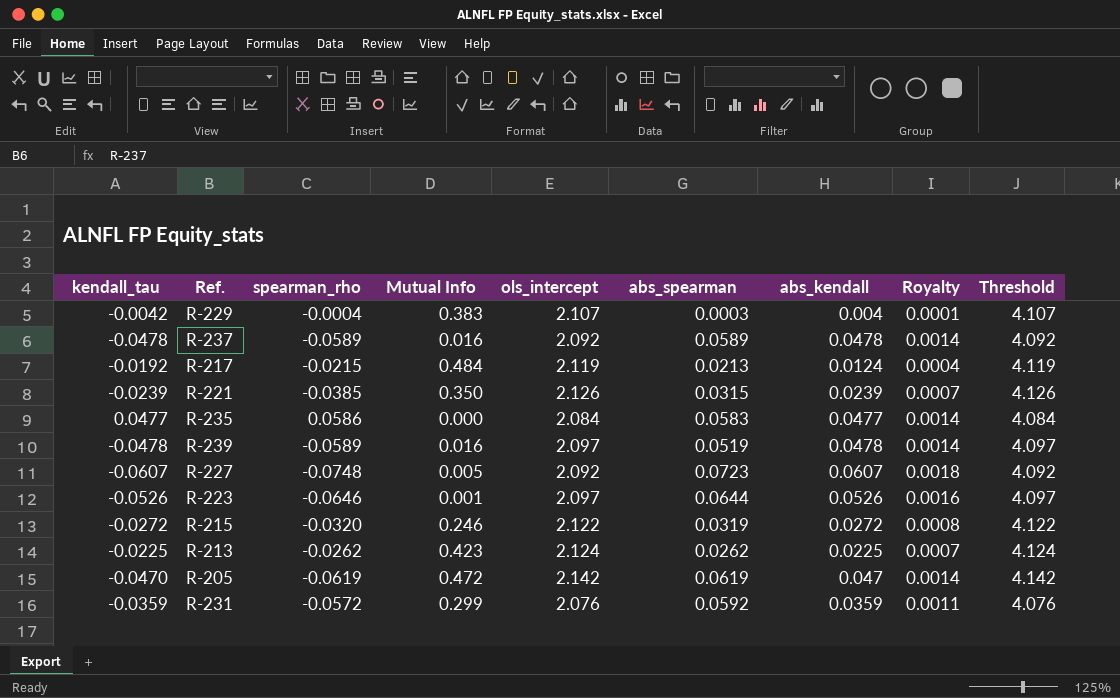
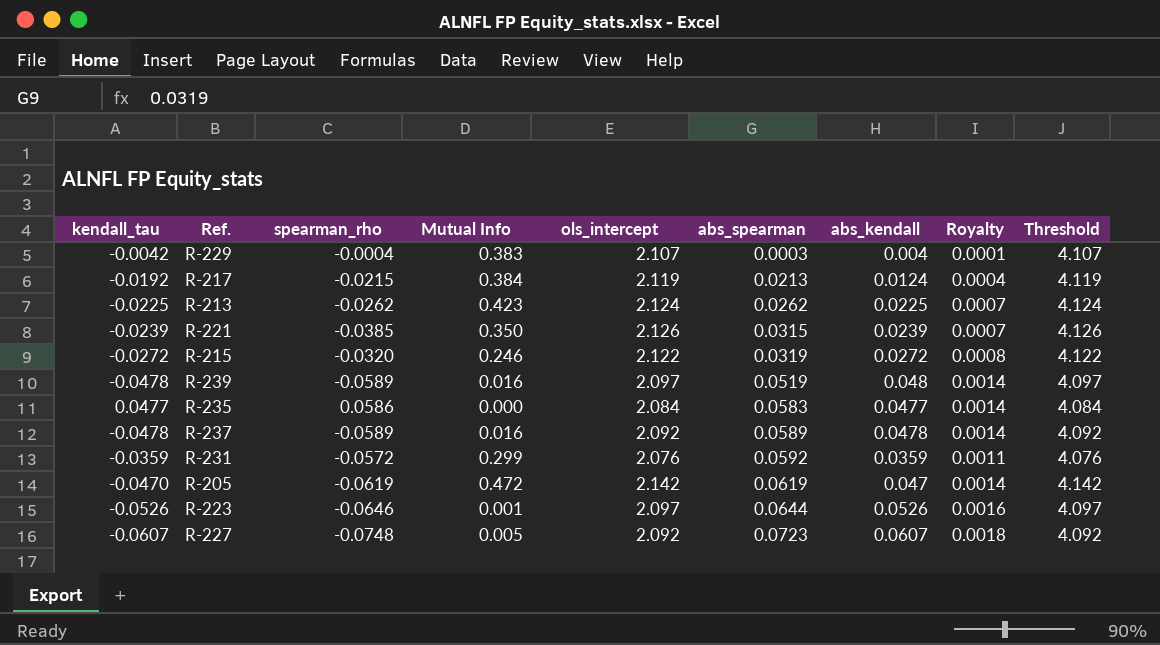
row order: none -> abs_spearman ascending
R-217 | Mutual Info: 0.484 -> 0.384
R-239 | abs_kendall: 0.0478 -> 0.048

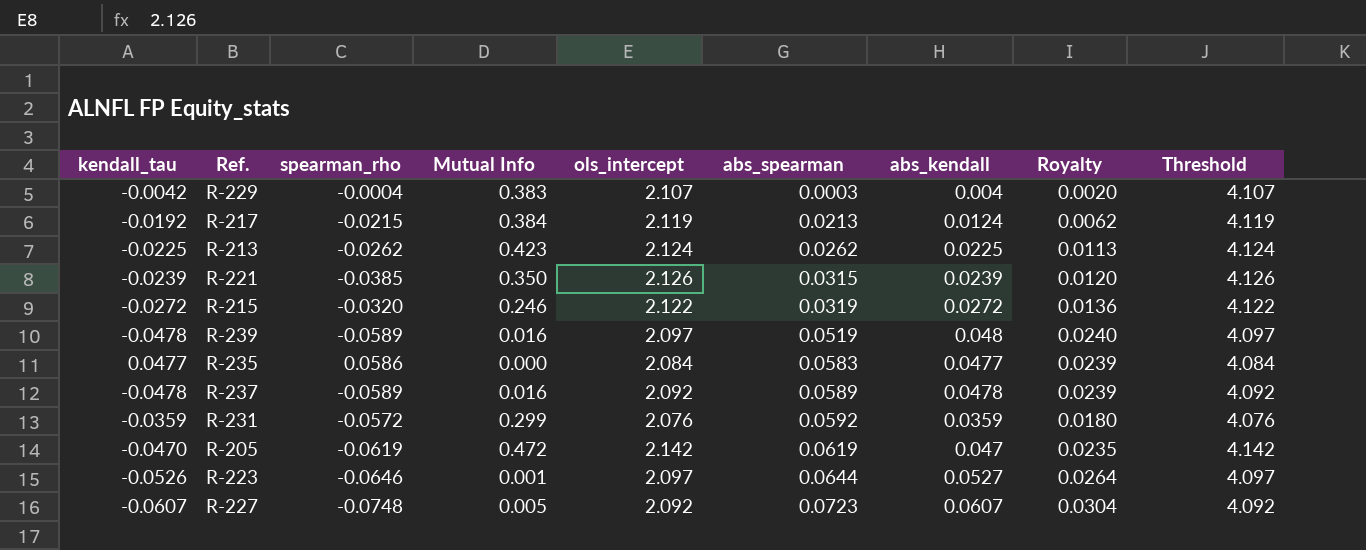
column Royalty | formula: [abs_kendall] * 0.03 -> [abs_kendall] * 0.5
R-223 | abs_kendall: 0.0526 -> 0.0527

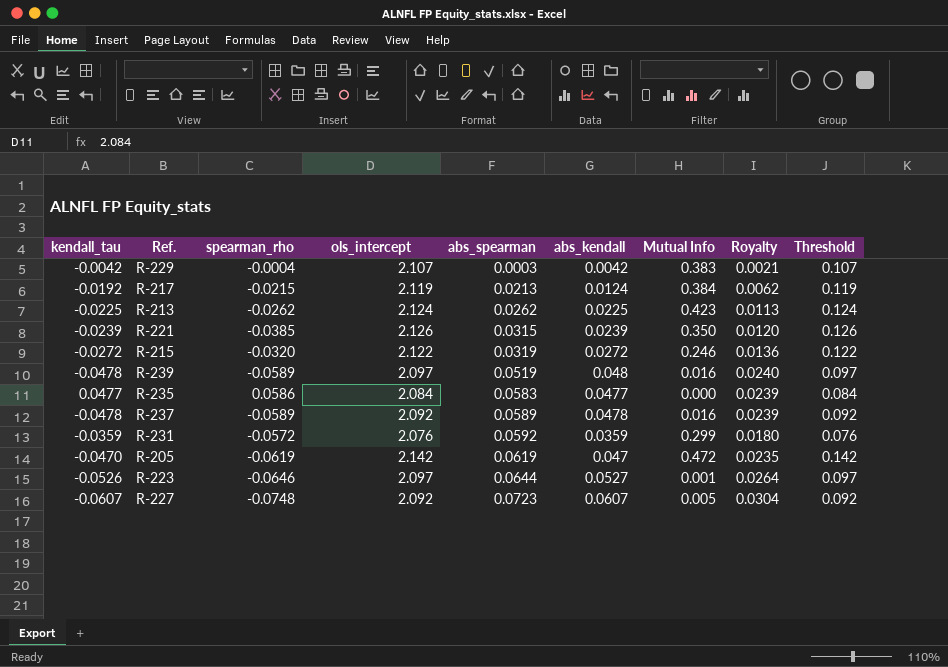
column Mutual Info | position: 4 -> 7
column Threshold | formula: [ols_intercept] + 2 -> [ols_intercept] - 2
R-229 | abs_kendall: 0.004 -> 0.0042
R-229 | Royalty: 0.0020 -> 0.0021

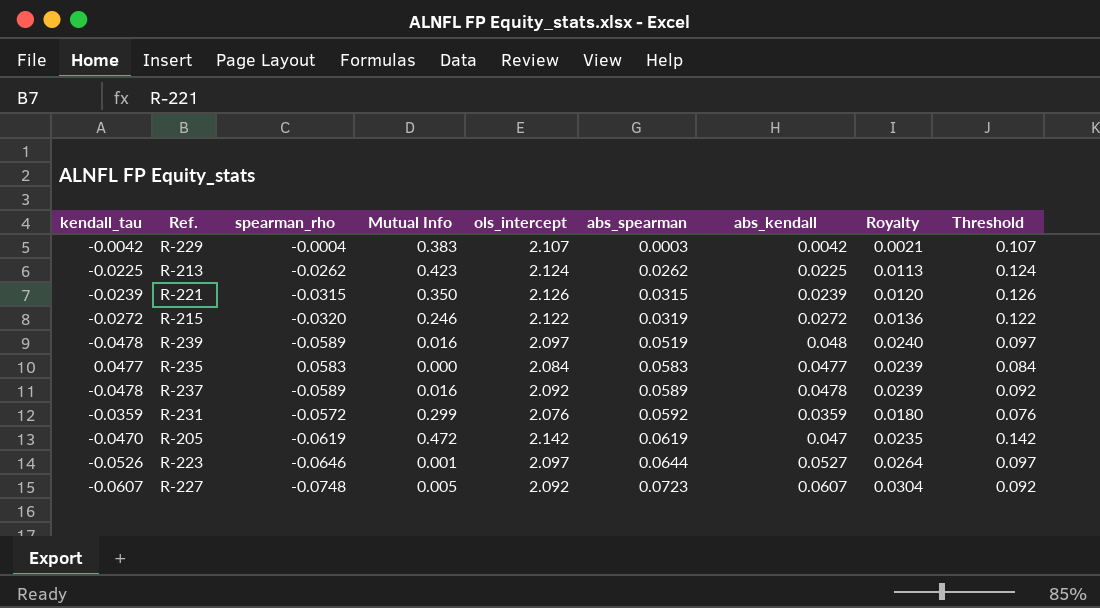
column Mutual Info | position: 7 -> 4
row R-217: -0.0192 | -0.0215 | 2.119 | 0.0213 | 0.0124 | 0.384 | 0.0062 | 0.119 -> none
R-221 | spearman_rho: -0.0385 -> -0.0315
R-235 | spearman_rho: 0.0586 -> 0.0583

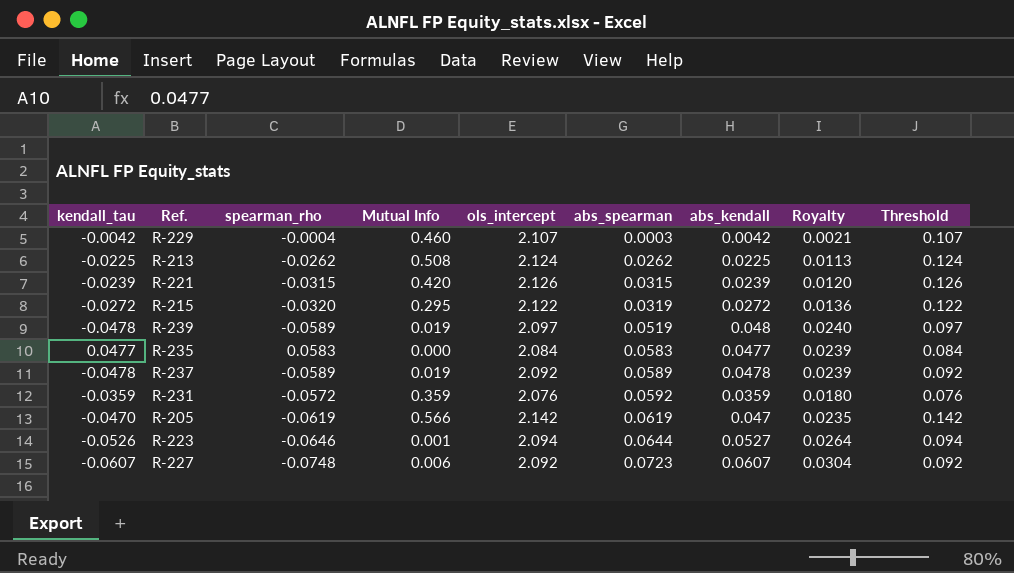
R-229 | Mutual Info: 0.383 -> 0.460
R-213 | Mutual Info: 0.423 -> 0.508
R-221 | Mutual Info: 0.350 -> 0.420
R-215 | Mutual Info: 0.246 -> 0.295
R-239 | Mutual Info: 0.016 -> 0.019
R-237 | Mutual Info: 0.016 -> 0.019
R-231 | Mutual Info: 0.299 -> 0.359
R-205 | Mutual Info: 0.472 -> 0.566
R-223 | ols_intercept: 2.097 -> 2.094
R-223 | Threshold: 0.097 -> 0.094
R-227 | Mutual Info: 0.005 -> 0.006

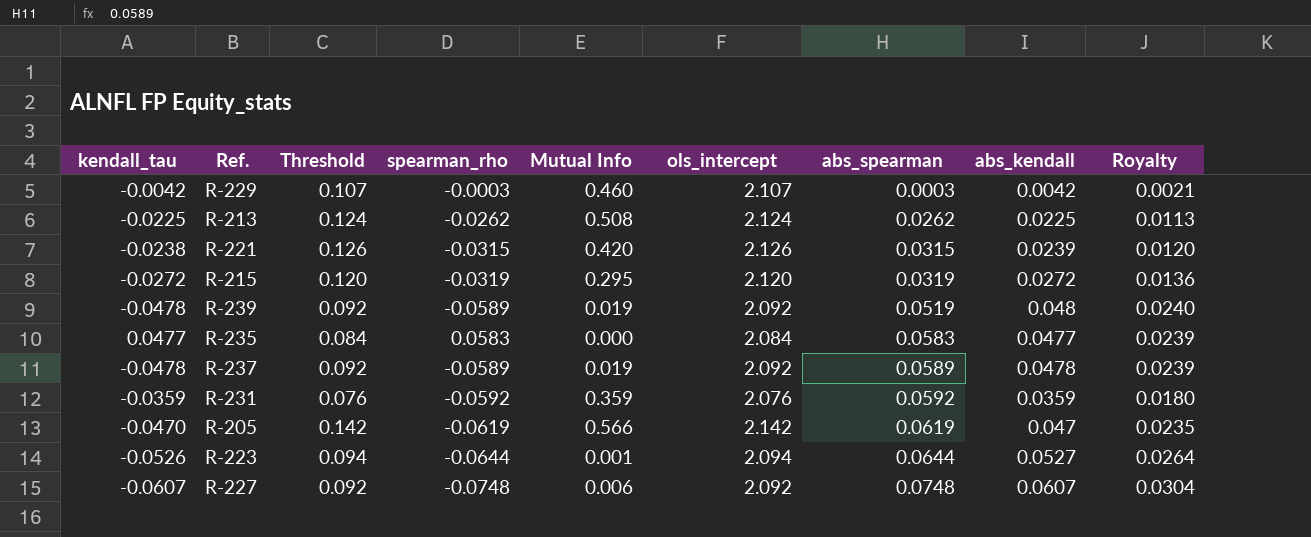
column Threshold | position: 9 -> 3
R-229 | spearman_rho: -0.0004 -> -0.0003
R-221 | kendall_tau: -0.0239 -> -0.0238
R-215 | Threshold: 0.122 -> 0.120
R-215 | spearman_rho: -0.0320 -> -0.0319
R-215 | ols_intercept: 2.122 -> 2.120
R-239 | Threshold: 0.097 -> 0.092
R-239 | ols_intercept: 2.097 -> 2.092
R-231 | spearman_rho: -0.0572 -> -0.0592
R-223 | spearman_rho: -0.0646 -> -0.0644
R-227 | abs_spearman: 0.0723 -> 0.0748

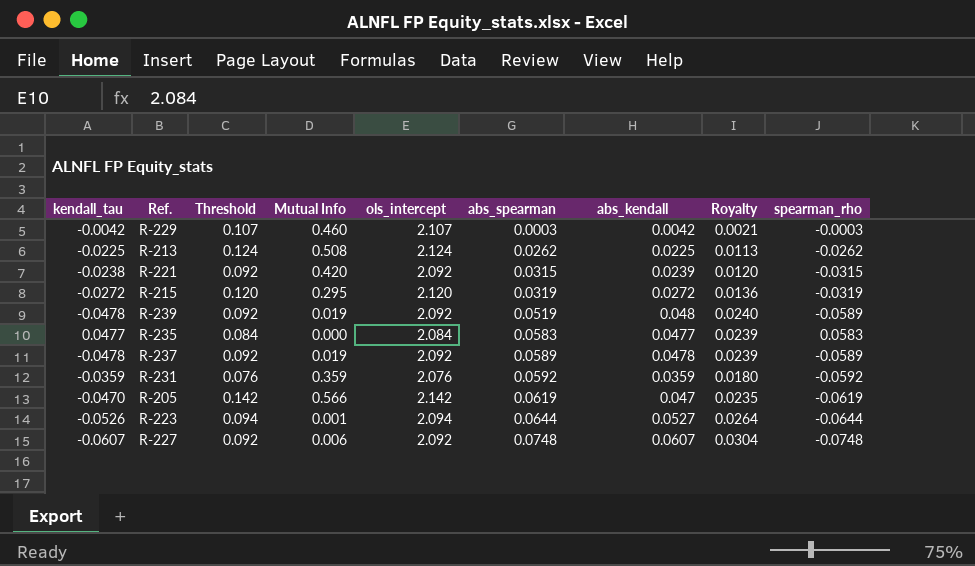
column spearman_rho | position: 4 -> 9
R-221 | Threshold: 0.126 -> 0.092
R-221 | ols_intercept: 2.126 -> 2.092

